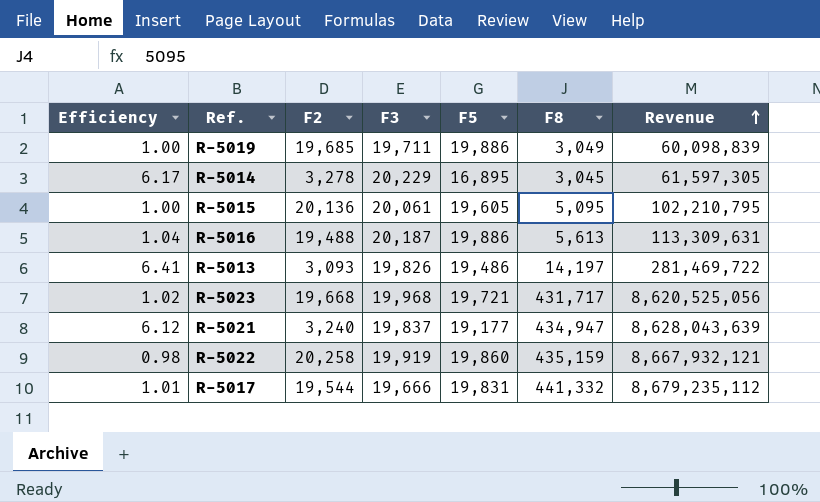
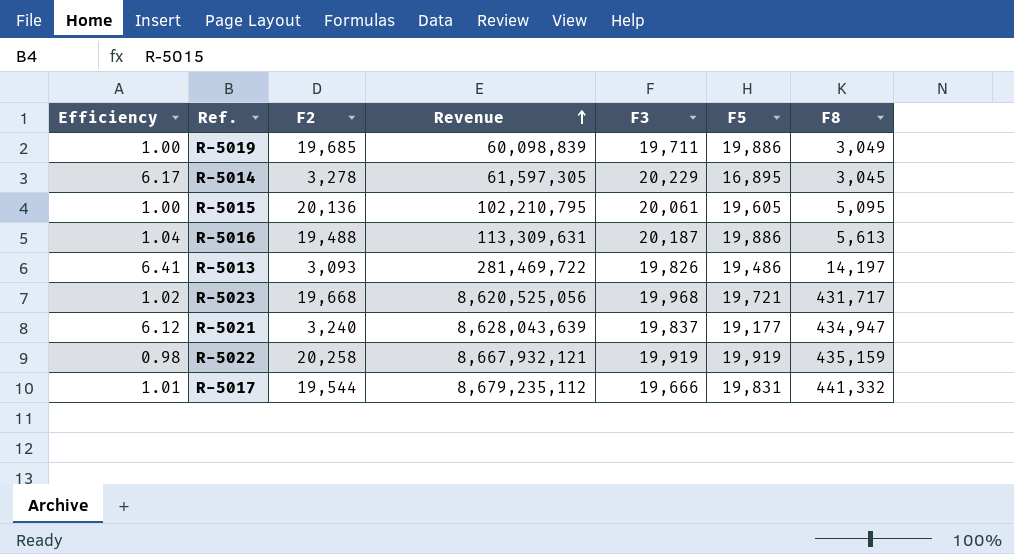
column Revenue | position: 7 -> 4
R-5022 | F5: 19,860 -> 19,919

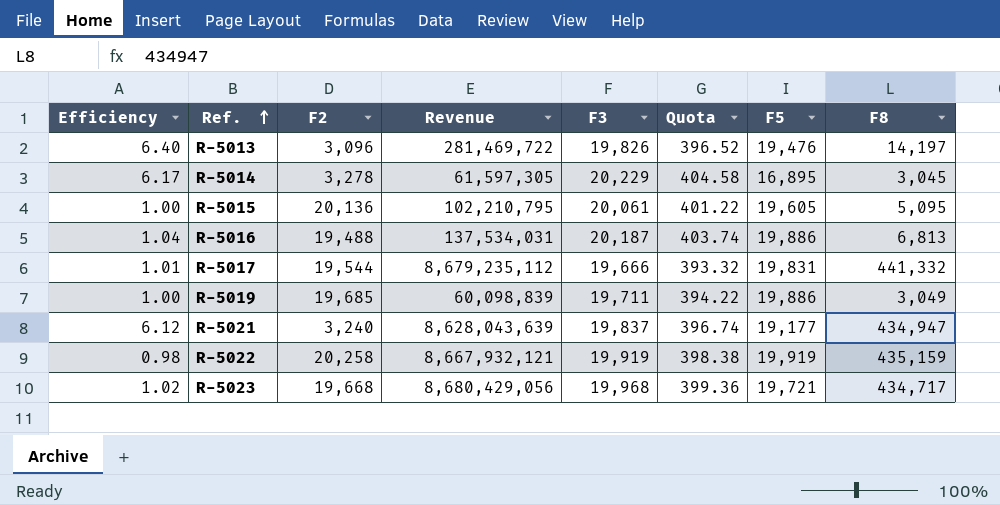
row order: Revenue ascending -> Ref. ascending
column Quota | formula: none -> [F3] * 0.02
R-5013 | Efficiency: 6.41 -> 6.40
R-5013 | F2: 3,093 -> 3,096
R-5013 | F5: 19,486 -> 19,476
R-5016 | Revenue: 113,309,631 -> 137,534,031
R-5016 | F8: 5,613 -> 6,813
R-5023 | Revenue: 8,620,525,056 -> 8,680,429,056
R-5023 | F8: 431,717 -> 434,717

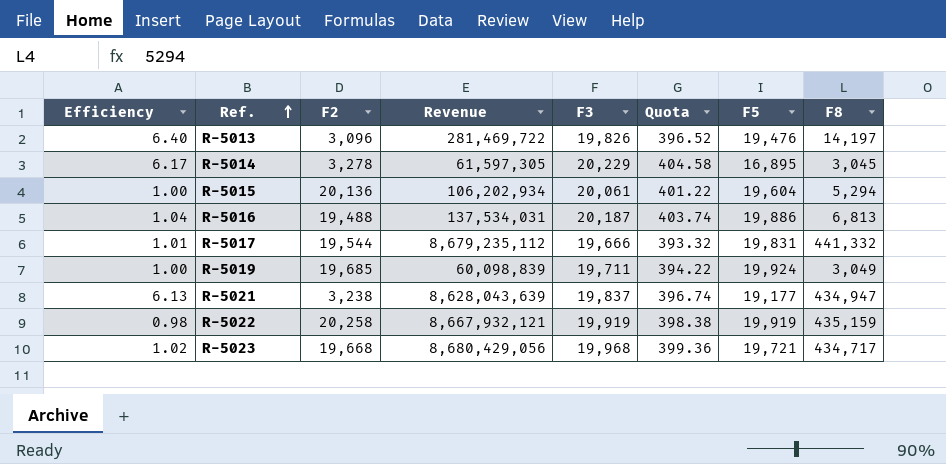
R-5015 | Revenue: 102,210,795 -> 106,202,934
R-5015 | F5: 19,605 -> 19,604
R-5015 | F8: 5,095 -> 5,294
R-5019 | F5: 19,886 -> 19,924
R-5021 | Efficiency: 6.12 -> 6.13
R-5021 | F2: 3,240 -> 3,238

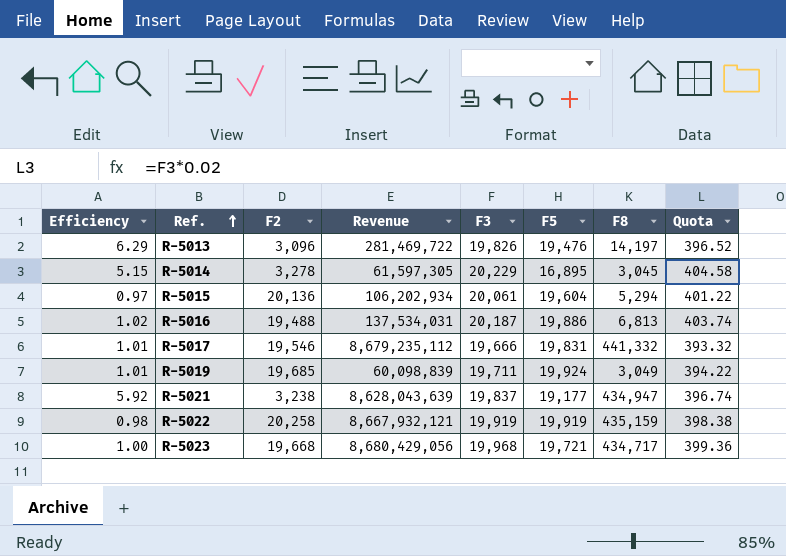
column Efficiency | formula: [F3] / [F2] -> [F5] / [F2]
column Quota | position: 6 -> 8
R-5017 | F2: 19,544 -> 19,546

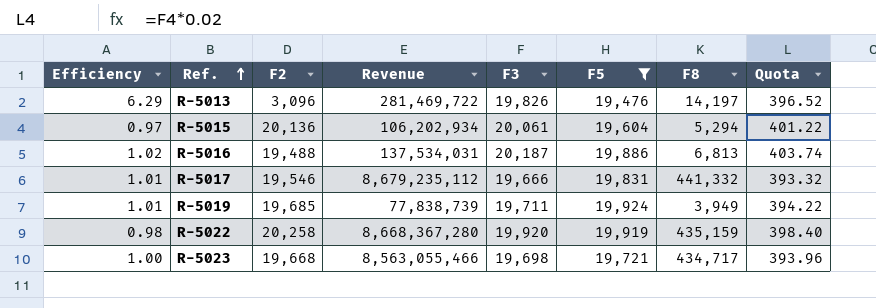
filter: none -> F5 >= 19,476
R-5019 | Revenue: 60,098,839 -> 77,838,739
R-5019 | F8: 3,049 -> 3,949
R-5022 | Revenue: 8,667,932,121 -> 8,668,367,280
R-5022 | F3: 19,919 -> 19,920
R-5022 | Quota: 398.38 -> 398.40
R-5023 | Revenue: 8,680,429,056 -> 8,563,055,466
R-5023 | F3: 19,968 -> 19,698
R-5023 | Quota: 399.36 -> 393.96

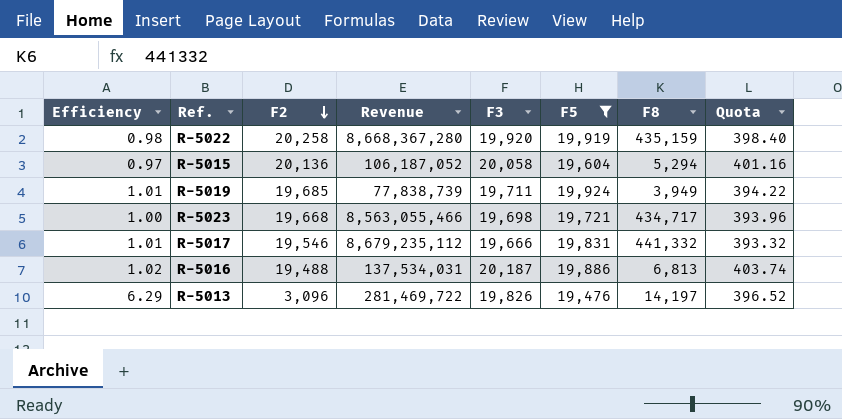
row order: Ref. ascending -> F2 descending
R-5015 | Revenue: 106,202,934 -> 106,187,052
R-5015 | F3: 20,061 -> 20,058
R-5015 | Quota: 401.22 -> 401.16

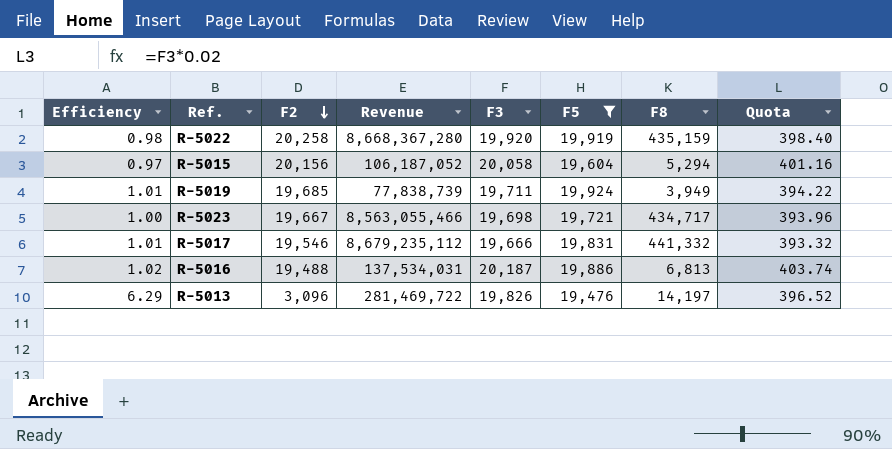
R-5015 | F2: 20,136 -> 20,156
R-5023 | F2: 19,668 -> 19,667

